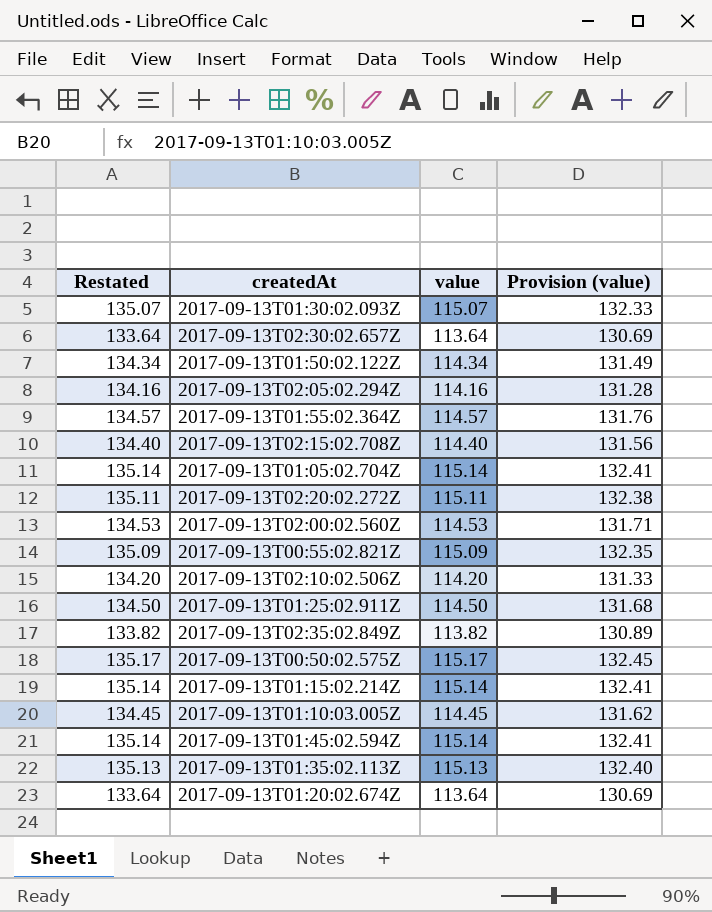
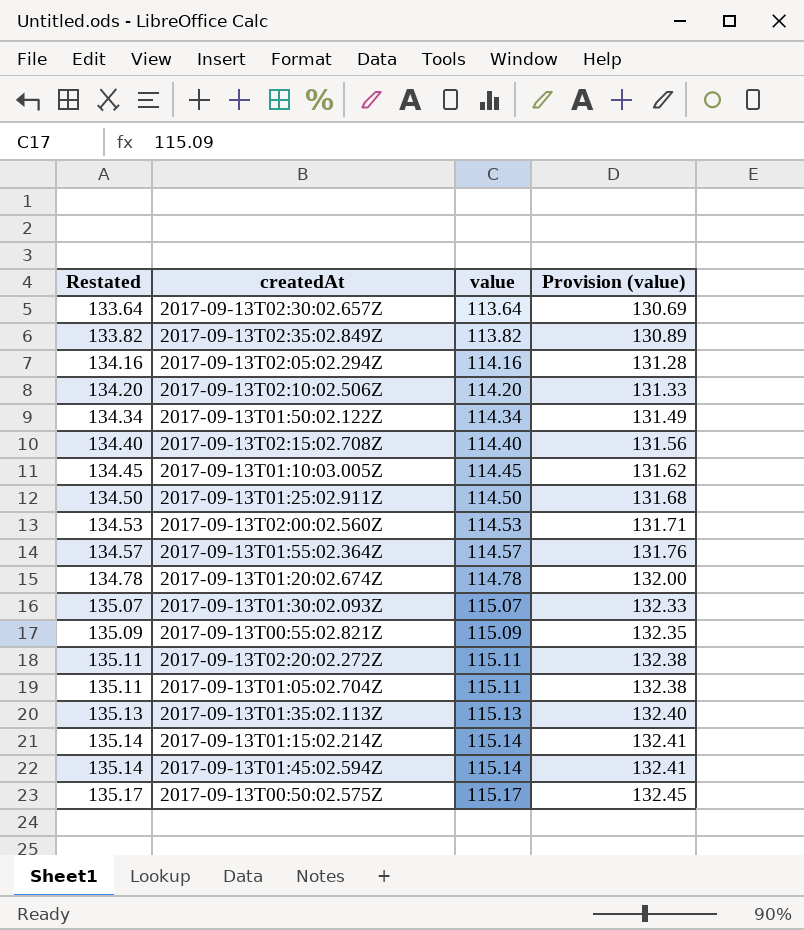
row order: none -> Restated ascending
2017-09-13T01:20:02.674Z | Restated: 133.64 -> 134.78
2017-09-13T01:20:02.674Z | value: 113.64 -> 114.78
2017-09-13T01:20:02.674Z | Provision (value): 130.69 -> 132.00
2017-09-13T01:05:02.704Z | Restated: 135.14 -> 135.11
2017-09-13T01:05:02.704Z | value: 115.14 -> 115.11
2017-09-13T01:05:02.704Z | Provision (value): 132.41 -> 132.38

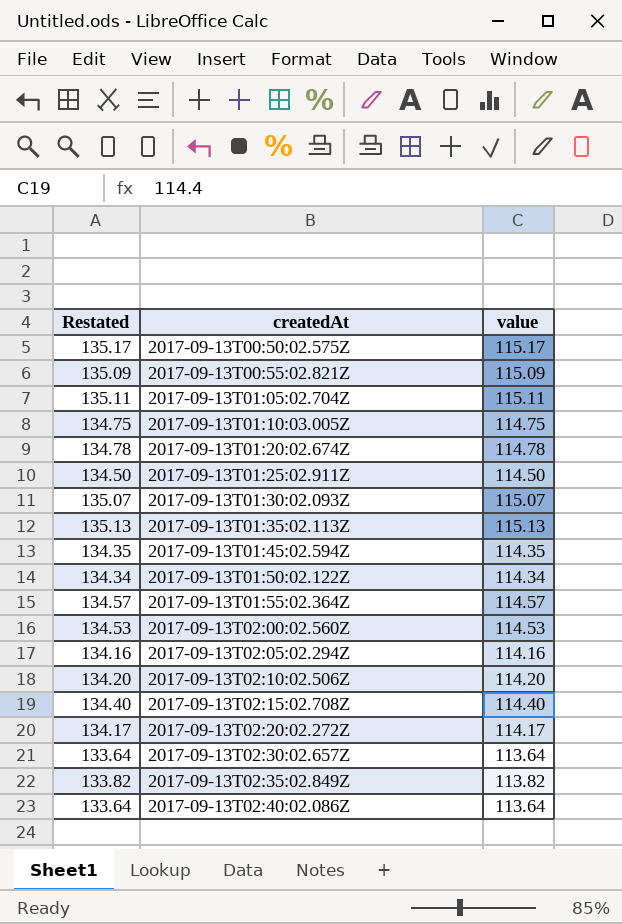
row order: Restated ascending -> createdAt ascending
column Provision (value) | formula: [value] * 1.15 -> none
row 2017-09-13T01:15:02.214Z: 135.14 | 115.14 | 132.41 -> none
2017-09-13T01:10:03.005Z | Restated: 134.45 -> 134.75
2017-09-13T01:10:03.005Z | value: 114.45 -> 114.75
2017-09-13T01:45:02.594Z | Restated: 135.14 -> 134.35
2017-09-13T01:45:02.594Z | value: 115.14 -> 114.35
2017-09-13T02:20:02.272Z | Restated: 135.11 -> 134.17
2017-09-13T02:20:02.272Z | value: 115.11 -> 114.17
row 2017-09-13T02:40:02.086Z: none -> 133.64 | 113.64

